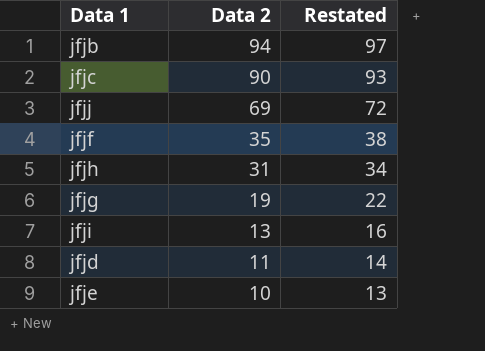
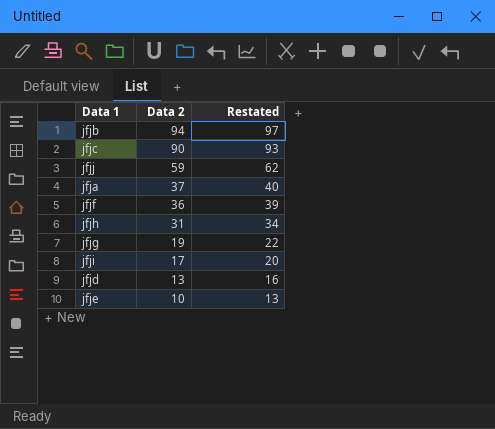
jfjj | Data 2: 69 -> 59
jfjj | Restated: 72 -> 62
row jfja: none -> 37 | 40
jfjf | Data 2: 35 -> 36
jfjf | Restated: 38 -> 39
jfji | Data 2: 13 -> 17
jfji | Restated: 16 -> 20
jfjd | Data 2: 11 -> 13
jfjd | Restated: 14 -> 16

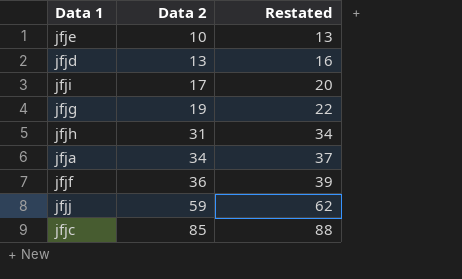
row order: Data 2 descending -> Data 2 ascending
row jfjb: 94 | 97 -> none
jfja | Data 2: 37 -> 34
jfja | Restated: 40 -> 37
jfjc | Data 2: 90 -> 85
jfjc | Restated: 93 -> 88

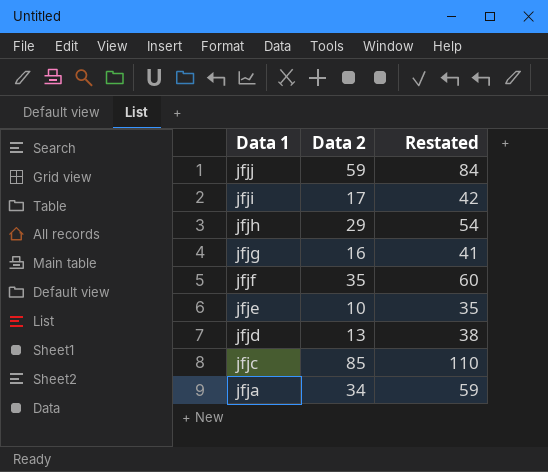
row order: Data 2 ascending -> Data 1 descending
column Restated | formula: [Data 2] + 3 -> [Data 2] + 25
jfjh | Data 2: 31 -> 29
jfjg | Data 2: 19 -> 16
jfjf | Data 2: 36 -> 35

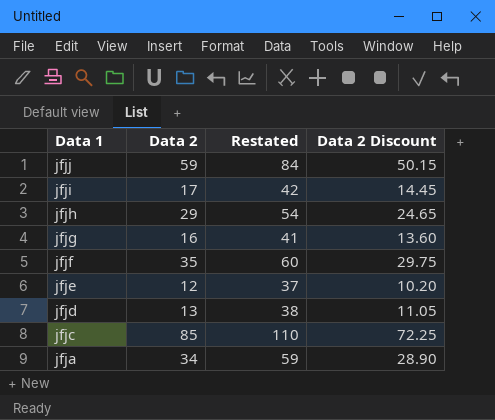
column Data 2 Discount | formula: none -> [Data 2] * 0.85
jfje | Data 2: 10 -> 12
jfje | Restated: 35 -> 37

